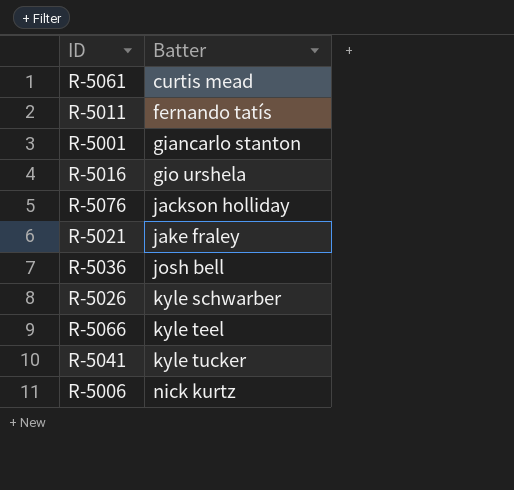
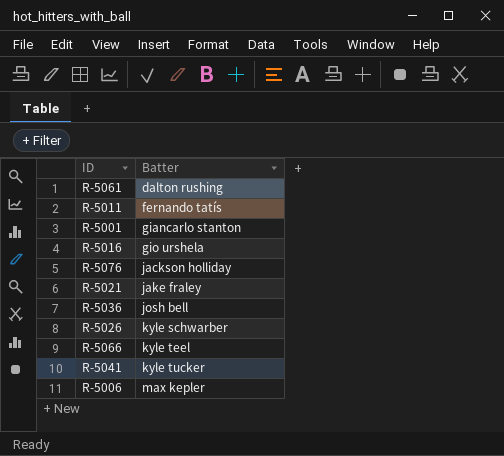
R-5061 | Batter: curtis mead -> dalton rushing
R-5006 | Batter: nick kurtz -> max kepler

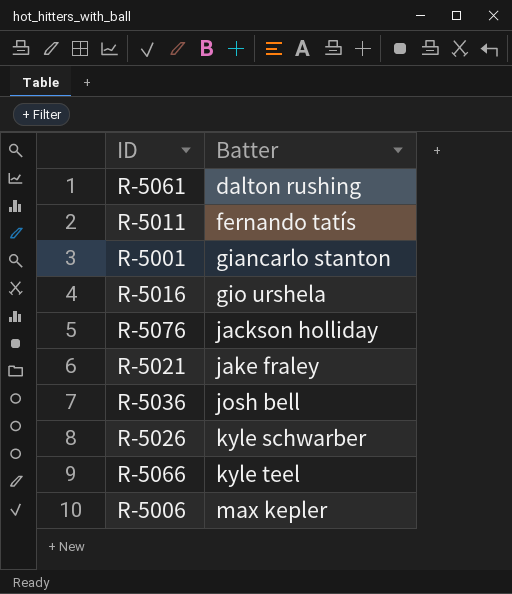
row R-5041: kyle tucker -> none

